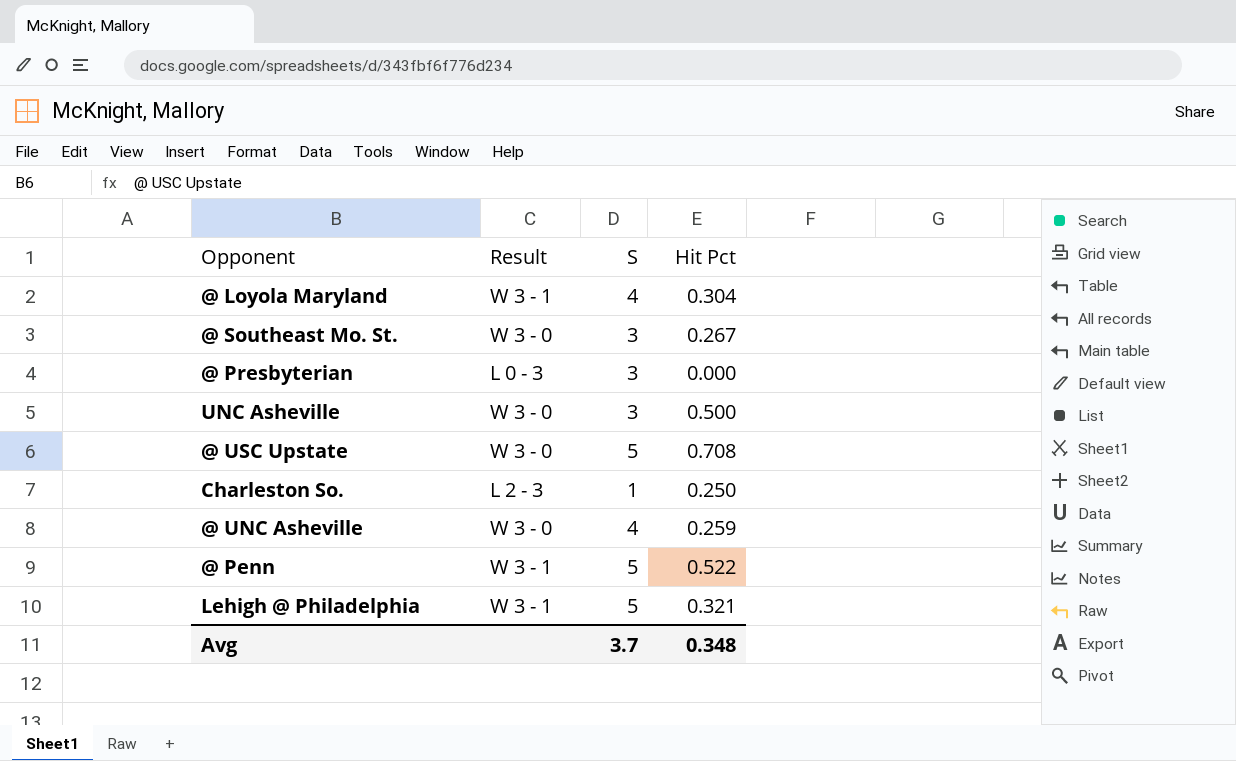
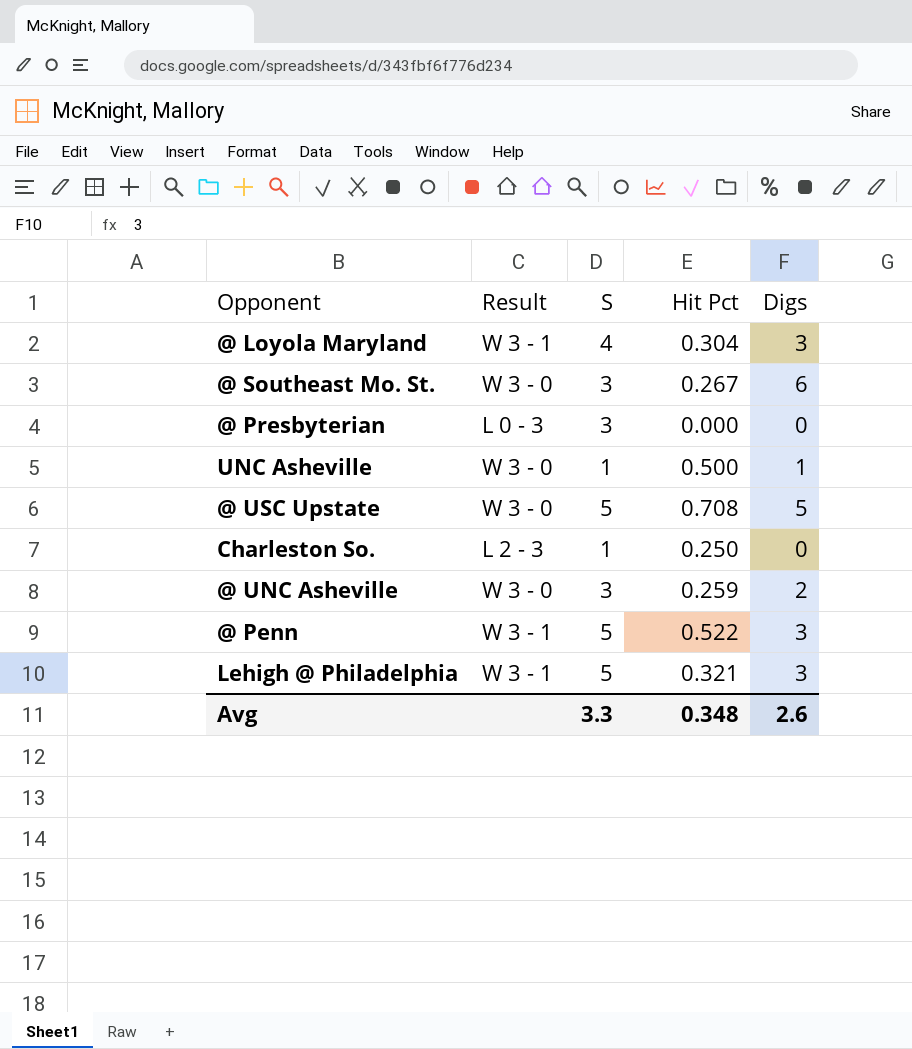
column Digs | position: none -> 5
UNC Asheville | S: 3 -> 1
@ UNC Asheville | S: 4 -> 3
Avg | S: 3.7 -> 3.3

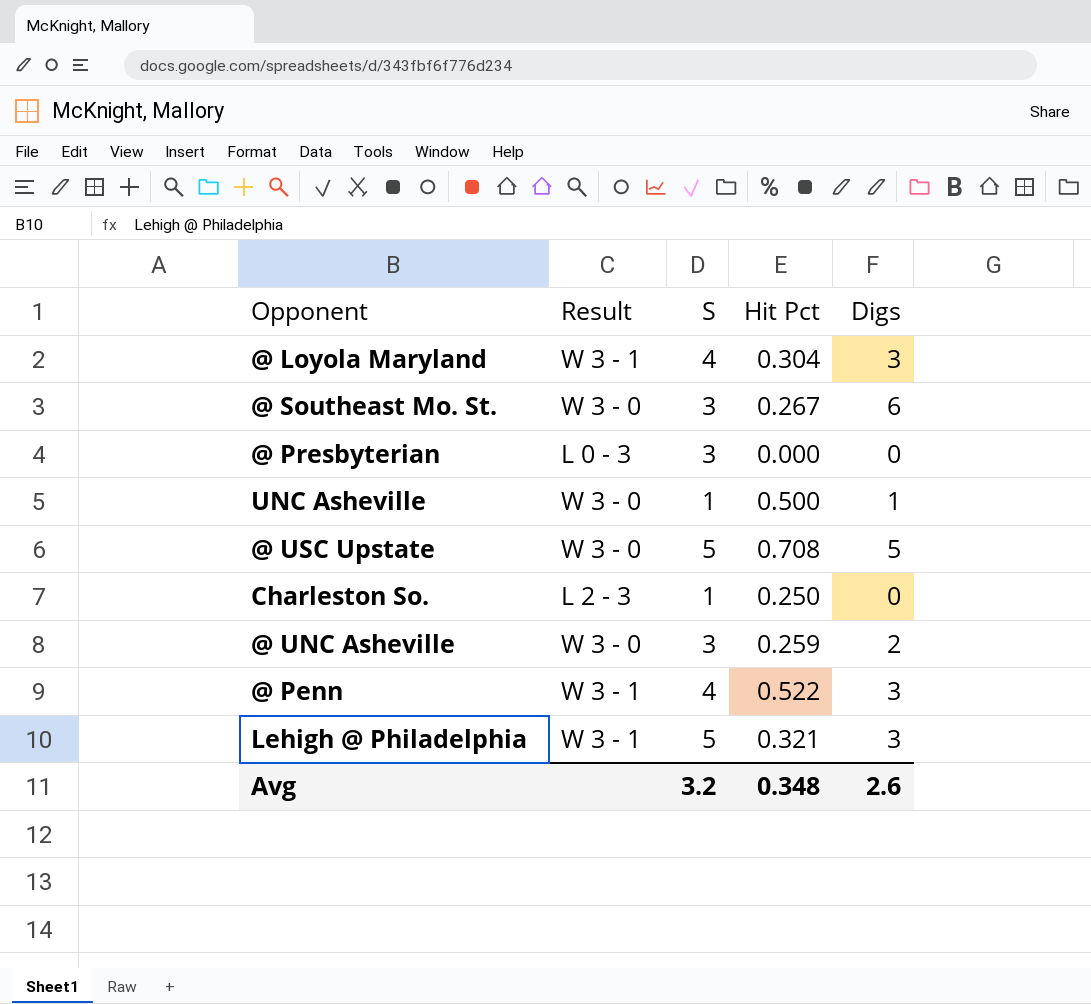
@ Penn | S: 5 -> 4
Avg | S: 3.3 -> 3.2

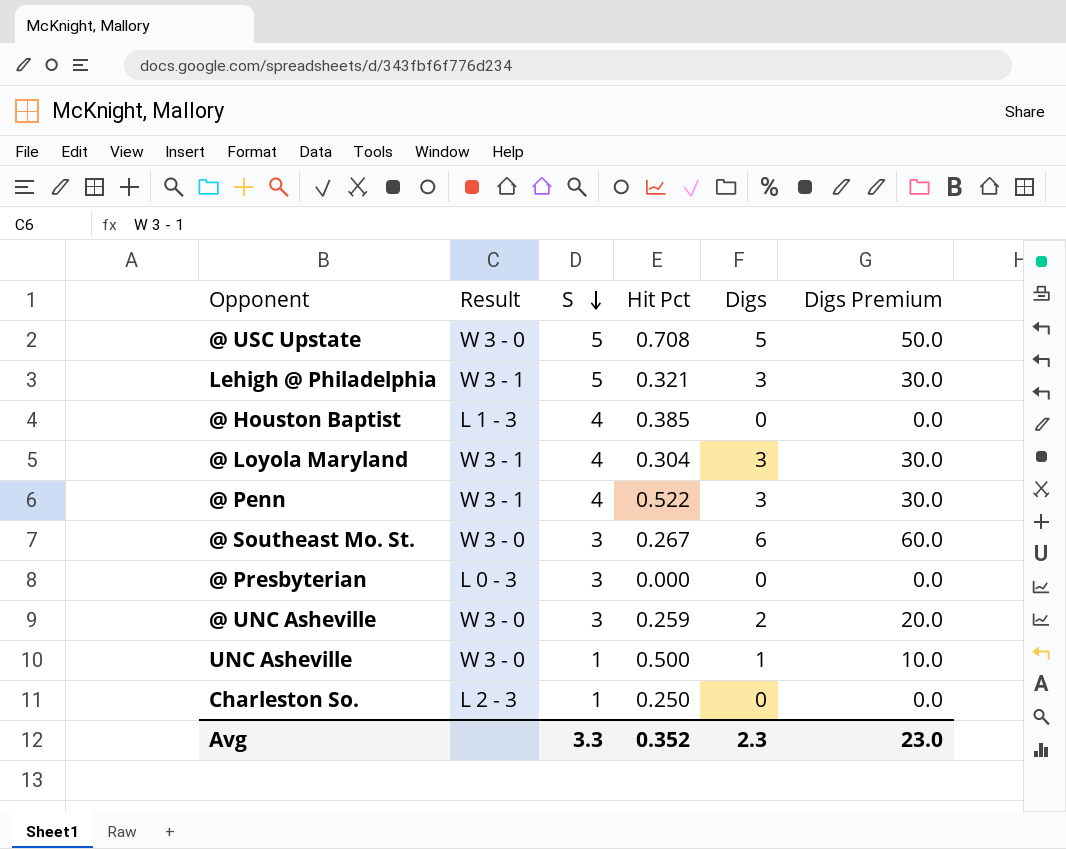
row order: none -> S descending
column Digs Premium | formula: none -> [Digs] * 10
row @ Houston Baptist: none -> L 1 - 3 | 4 | 0.385 | 0 | 0.0
Avg | S: 3.2 -> 3.3
Avg | Hit Pct: 0.348 -> 0.352
Avg | Digs: 2.6 -> 2.3

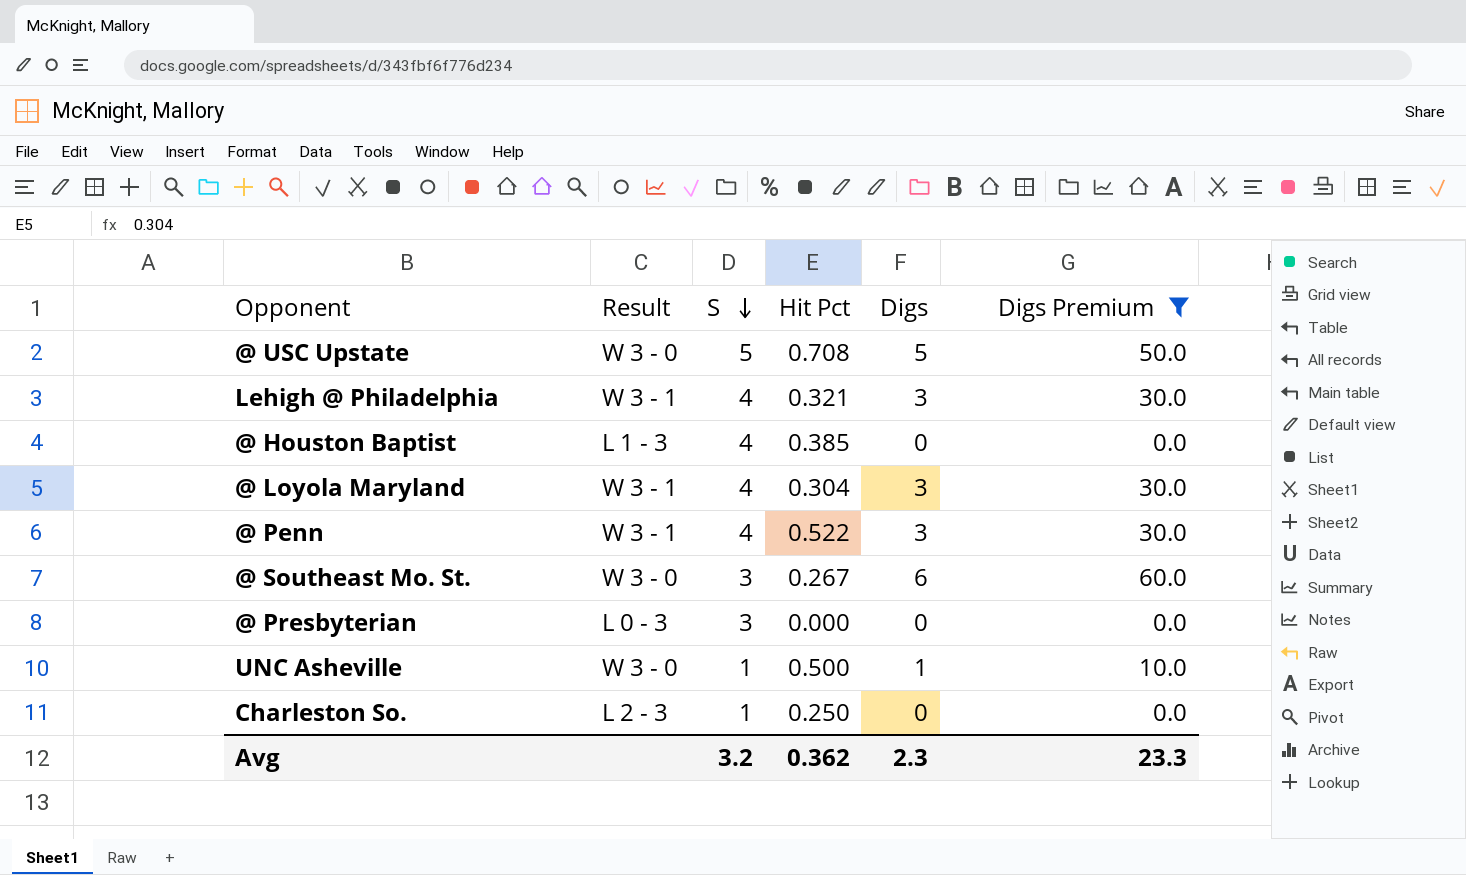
filter: none -> Digs Premium != 20.0
Lehigh @ Philadelphia | S: 5 -> 4
Avg | S: 3.3 -> 3.2
Avg | Hit Pct: 0.352 -> 0.362
Avg | Digs Premium: 23.0 -> 23.3

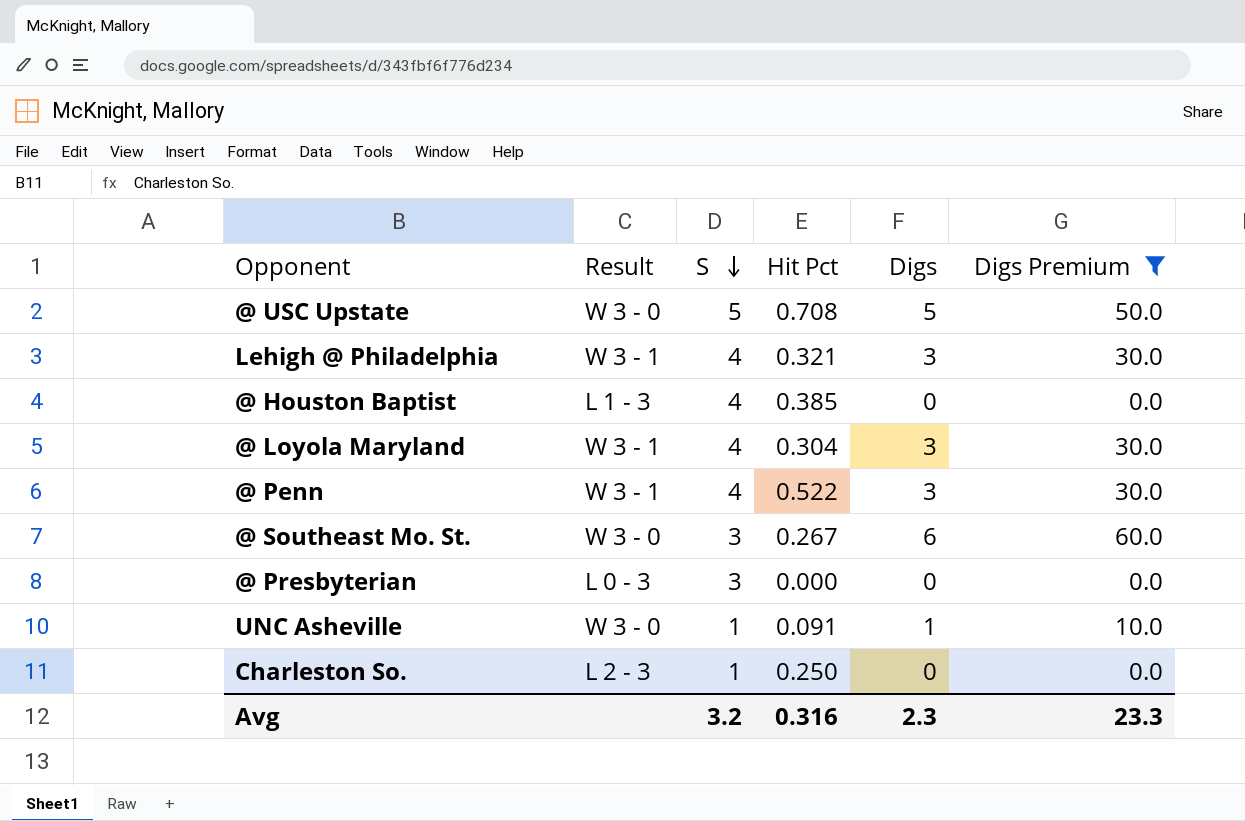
UNC Asheville | Hit Pct: 0.500 -> 0.091
Avg | Hit Pct: 0.362 -> 0.316

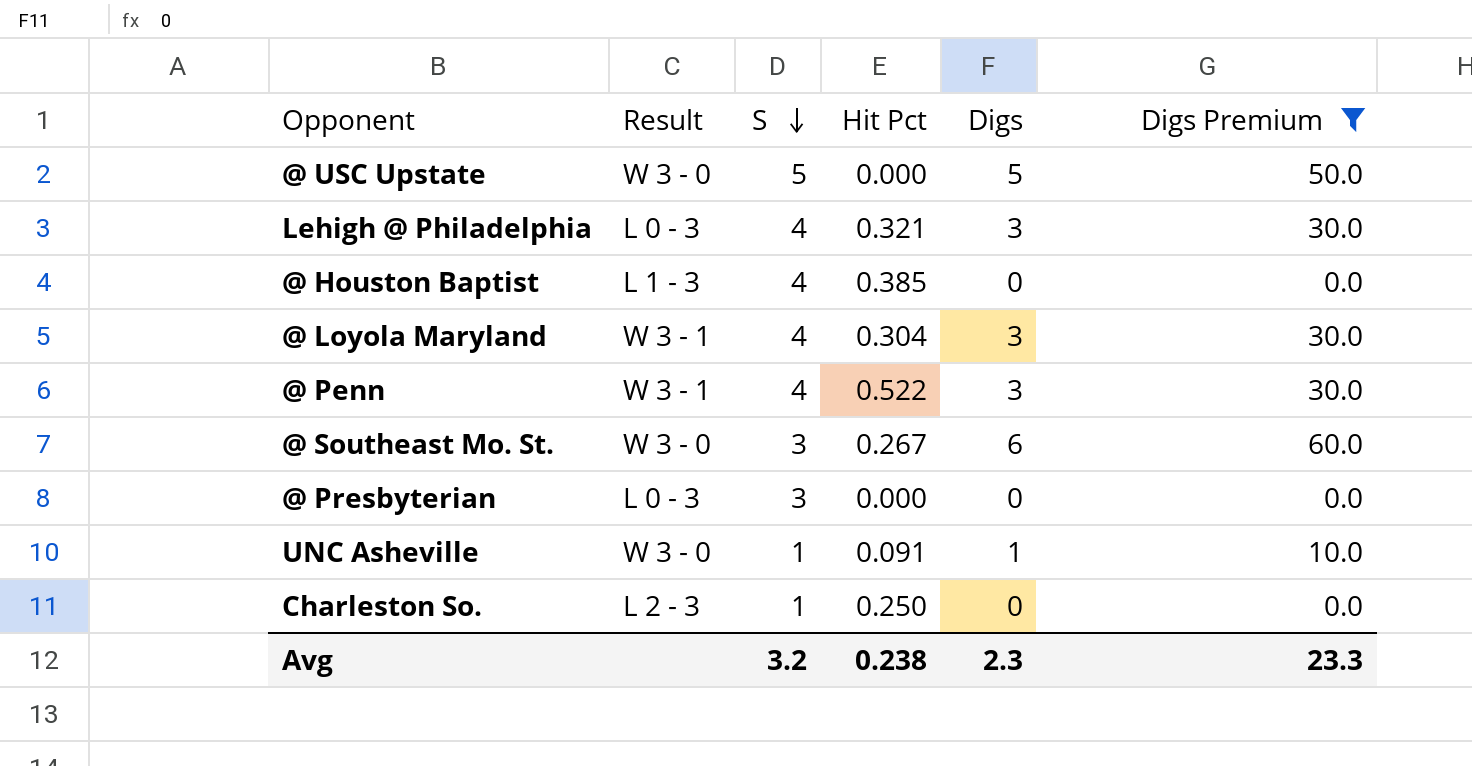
@ USC Upstate | Hit Pct: 0.708 -> 0.000
Lehigh @ Philadelphia | Result: W 3 - 1 -> L 0 - 3
Avg | Hit Pct: 0.316 -> 0.238

